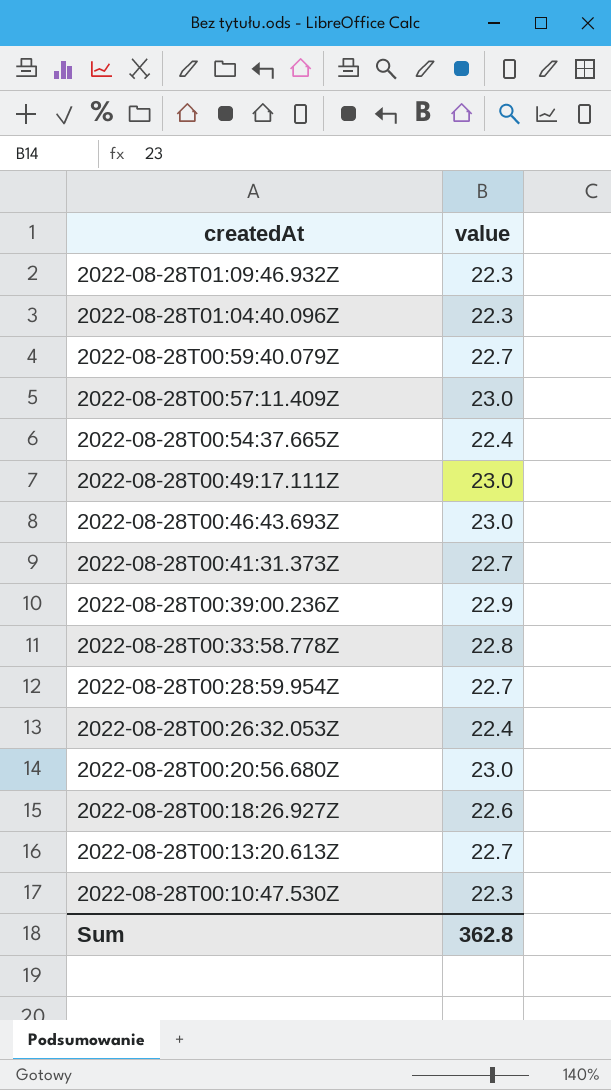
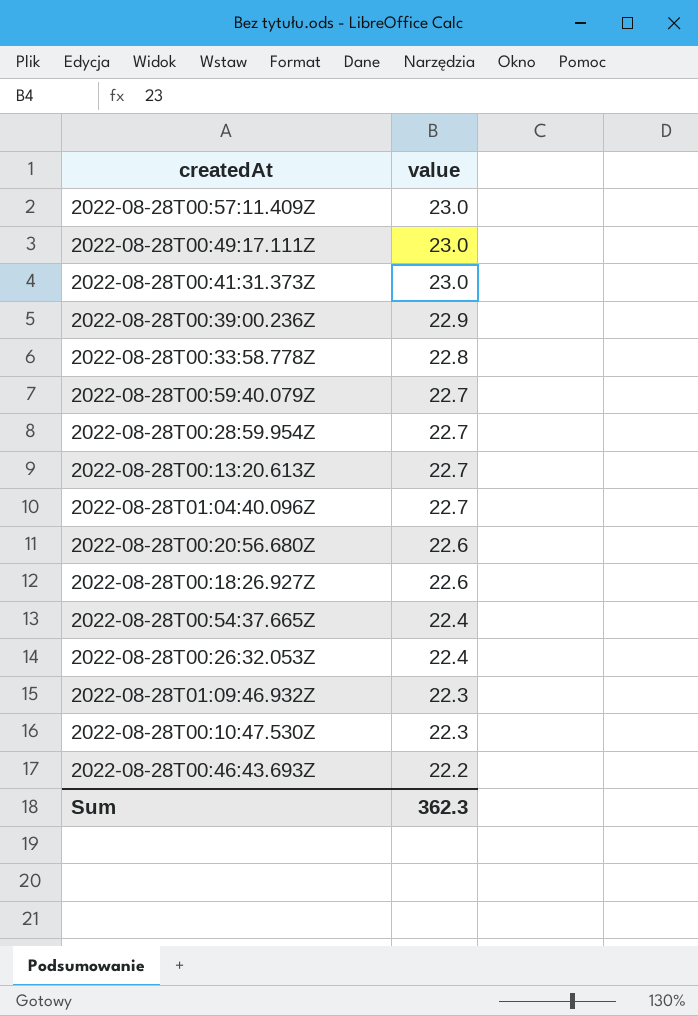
row order: createdAt descending -> value descending
2022-08-28T00:41:31.373Z | value: 22.7 -> 23.0
2022-08-28T01:04:40.096Z | value: 22.3 -> 22.7
2022-08-28T00:20:56.680Z | value: 23.0 -> 22.6
2022-08-28T00:46:43.693Z | value: 23.0 -> 22.2
Sum | value: 362.8 -> 362.3

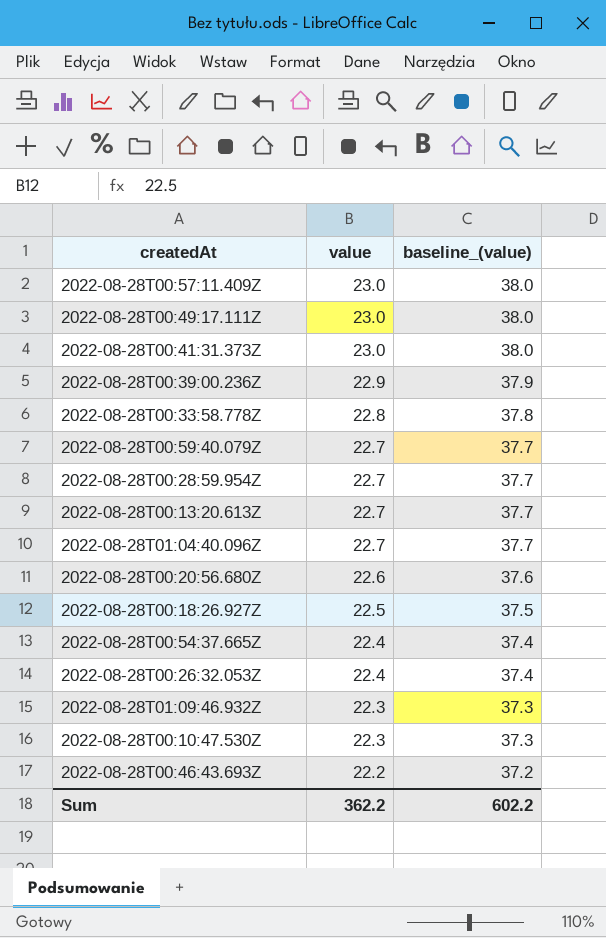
column baseline_(value) | formula: none -> [value] + 15
2022-08-28T00:18:26.927Z | value: 22.6 -> 22.5
Sum | value: 362.3 -> 362.2

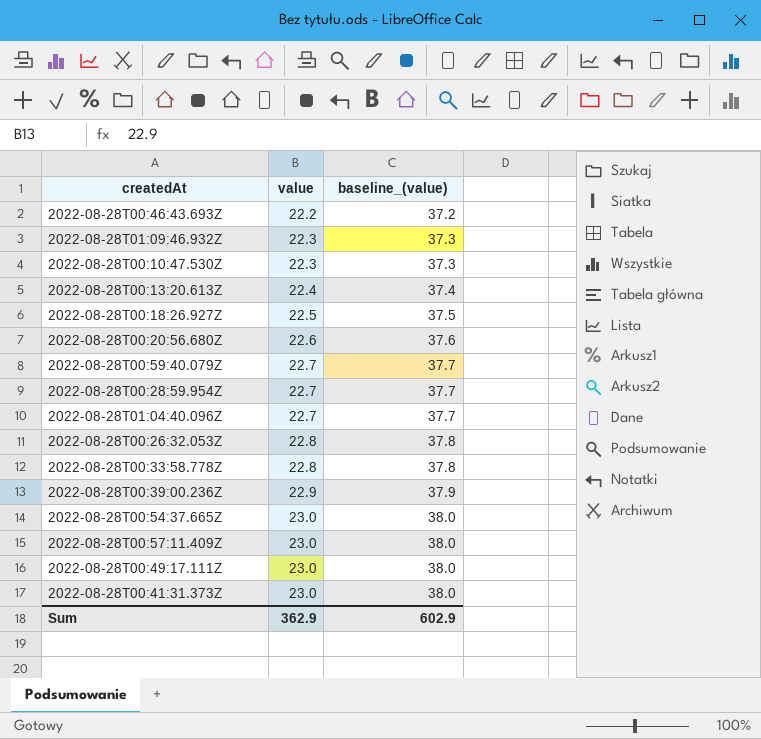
row order: value descending -> value ascending
2022-08-28T00:13:20.613Z | value: 22.7 -> 22.4
2022-08-28T00:13:20.613Z | baseline_(value): 37.7 -> 37.4
2022-08-28T00:26:32.053Z | value: 22.4 -> 22.8
2022-08-28T00:26:32.053Z | baseline_(value): 37.4 -> 37.8
2022-08-28T00:54:37.665Z | value: 22.4 -> 23.0
2022-08-28T00:54:37.665Z | baseline_(value): 37.4 -> 38.0
Sum | value: 362.2 -> 362.9
Sum | baseline_(value): 602.2 -> 602.9

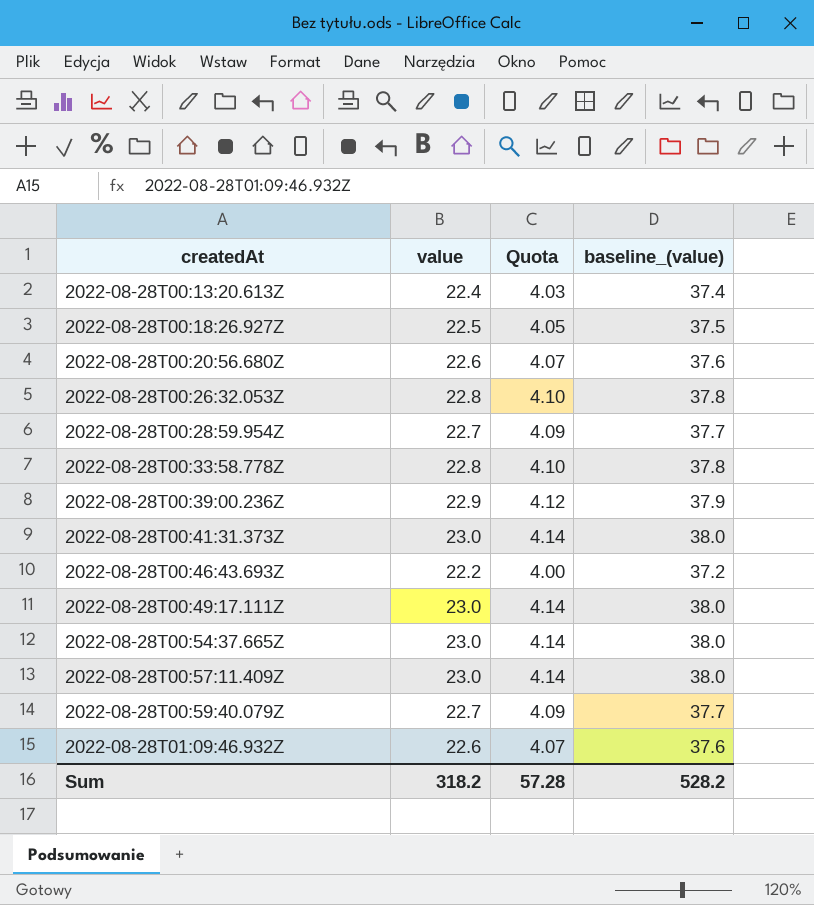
row order: value ascending -> createdAt ascending
column Quota | formula: none -> [value] * 0.18
row 2022-08-28T00:10:47.530Z: 22.3 | 37.3 -> none
row 2022-08-28T01:04:40.096Z: 22.7 | 37.7 -> none
2022-08-28T01:09:46.932Z | value: 22.3 -> 22.6
2022-08-28T01:09:46.932Z | baseline_(value): 37.3 -> 37.6
Sum | value: 362.9 -> 318.2
Sum | baseline_(value): 602.9 -> 528.2

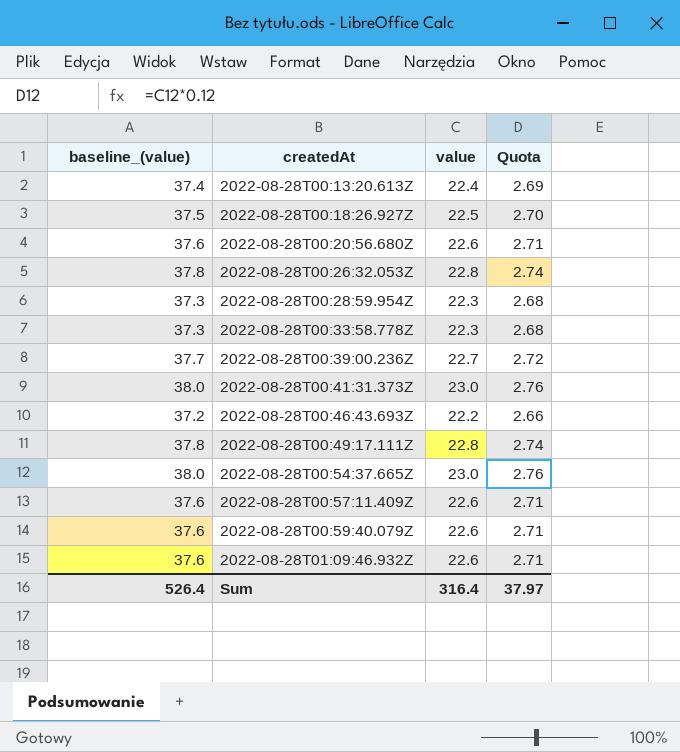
column baseline_(value) | position: 4 -> 1
column Quota | formula: [value] * 0.18 -> [value] * 0.12
2022-08-28T00:28:59.954Z | baseline_(value): 37.7 -> 37.3
2022-08-28T00:28:59.954Z | value: 22.7 -> 22.3
2022-08-28T00:33:58.778Z | baseline_(value): 37.8 -> 37.3
2022-08-28T00:33:58.778Z | value: 22.8 -> 22.3
2022-08-28T00:39:00.236Z | baseline_(value): 37.9 -> 37.7
2022-08-28T00:39:00.236Z | value: 22.9 -> 22.7
2022-08-28T00:49:17.111Z | baseline_(value): 38.0 -> 37.8
2022-08-28T00:49:17.111Z | value: 23.0 -> 22.8
2022-08-28T00:57:11.409Z | baseline_(value): 38.0 -> 37.6
2022-08-28T00:57:11.409Z | value: 23.0 -> 22.6
2022-08-28T00:59:40.079Z | baseline_(value): 37.7 -> 37.6
2022-08-28T00:59:40.079Z | value: 22.7 -> 22.6
Sum | baseline_(value): 528.2 -> 526.4
Sum | value: 318.2 -> 316.4
Sum | Quota: 57.28 -> 37.97

